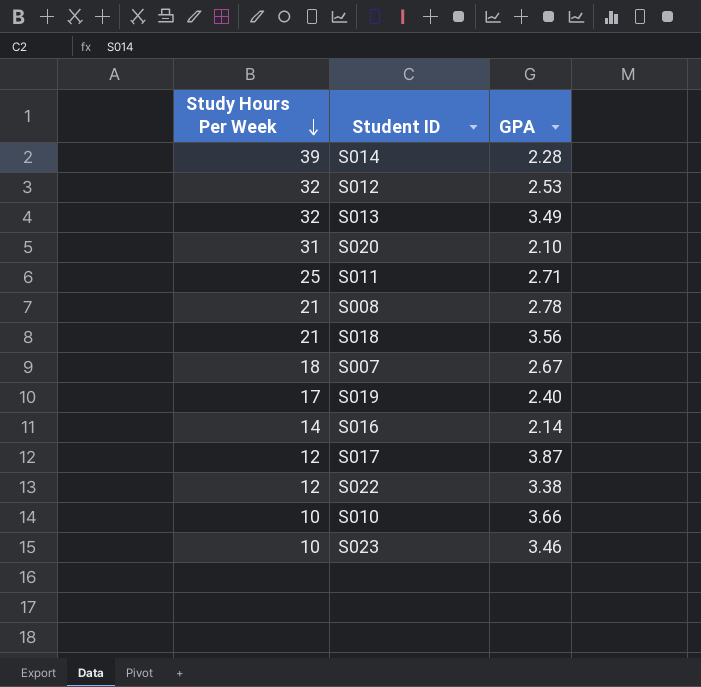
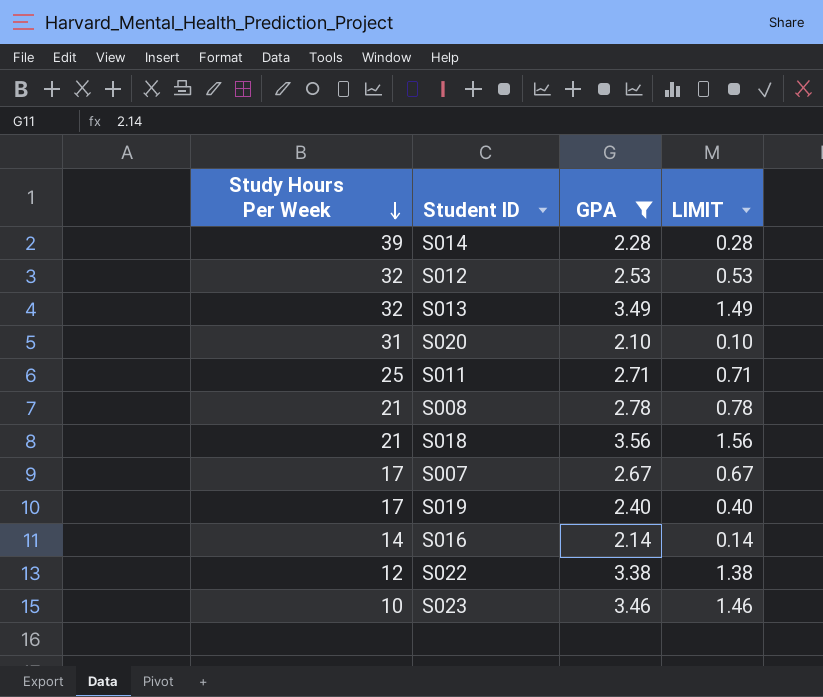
filter: none -> GPA <= 3.56
column LIMIT | formula: none -> [GPA] - 2
S007 | Study Hours Per Week: 18 -> 17

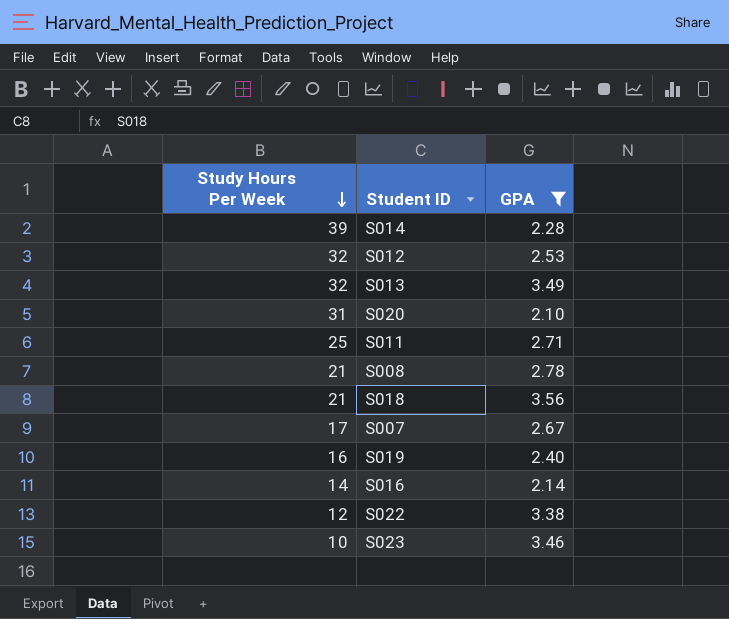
column LIMIT | formula: [GPA] - 2 -> none
S019 | Study Hours Per Week: 17 -> 16

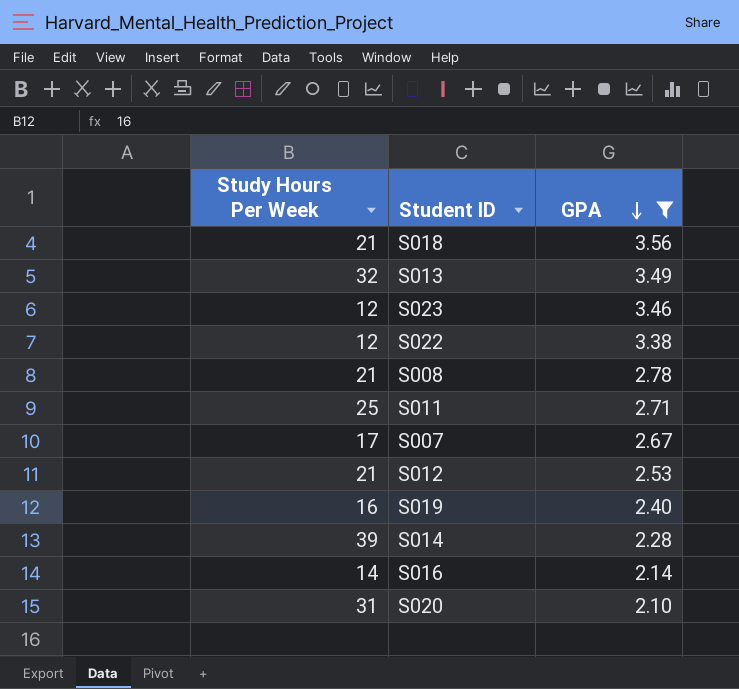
row order: Study Hours Per Week descending -> GPA descending
S023 | Study Hours Per Week: 10 -> 12
S012 | Study Hours Per Week: 32 -> 21

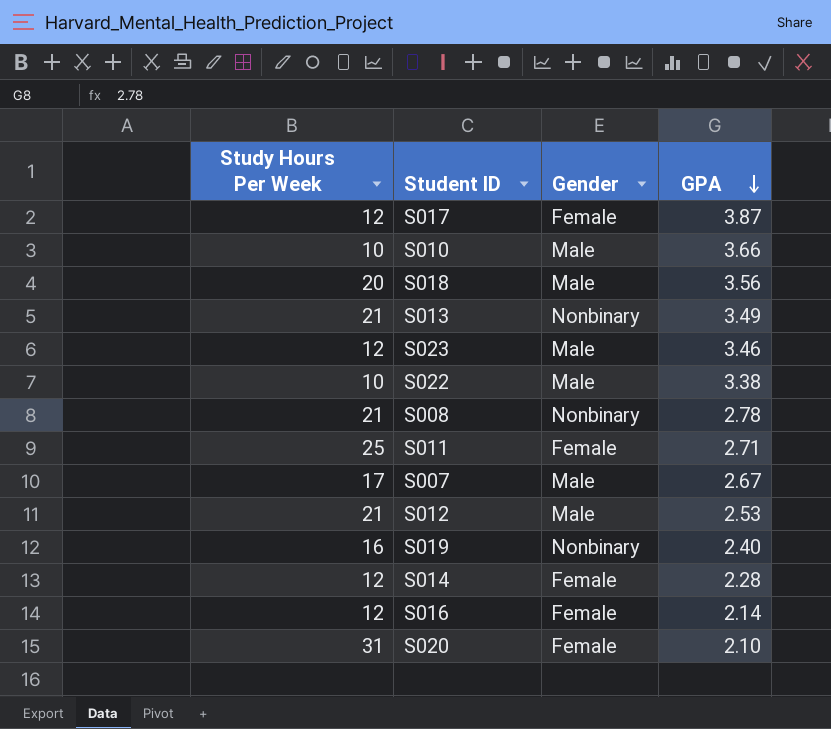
filter: GPA <= 3.56 -> none
column Gender | position: none -> 3
S018 | Study Hours Per Week: 21 -> 20
S013 | Study Hours Per Week: 32 -> 21
S022 | Study Hours Per Week: 12 -> 10
S014 | Study Hours Per Week: 39 -> 12
S016 | Study Hours Per Week: 14 -> 12

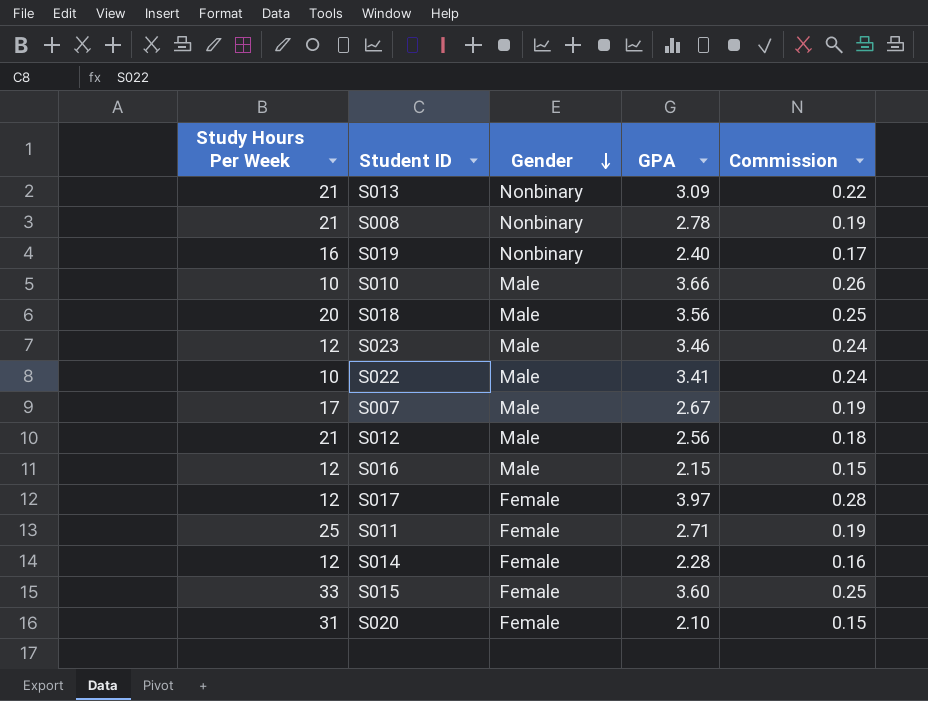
row order: GPA descending -> Gender descending
column Commission | formula: none -> [GPA] * 0.07
S013 | GPA: 3.49 -> 3.09
S022 | GPA: 3.38 -> 3.41
S012 | GPA: 2.53 -> 2.56
S016 | Gender: Female -> Male
S016 | GPA: 2.14 -> 2.15
S017 | GPA: 3.87 -> 3.97
row S015: none -> 33 | Female | 3.60 | 0.25

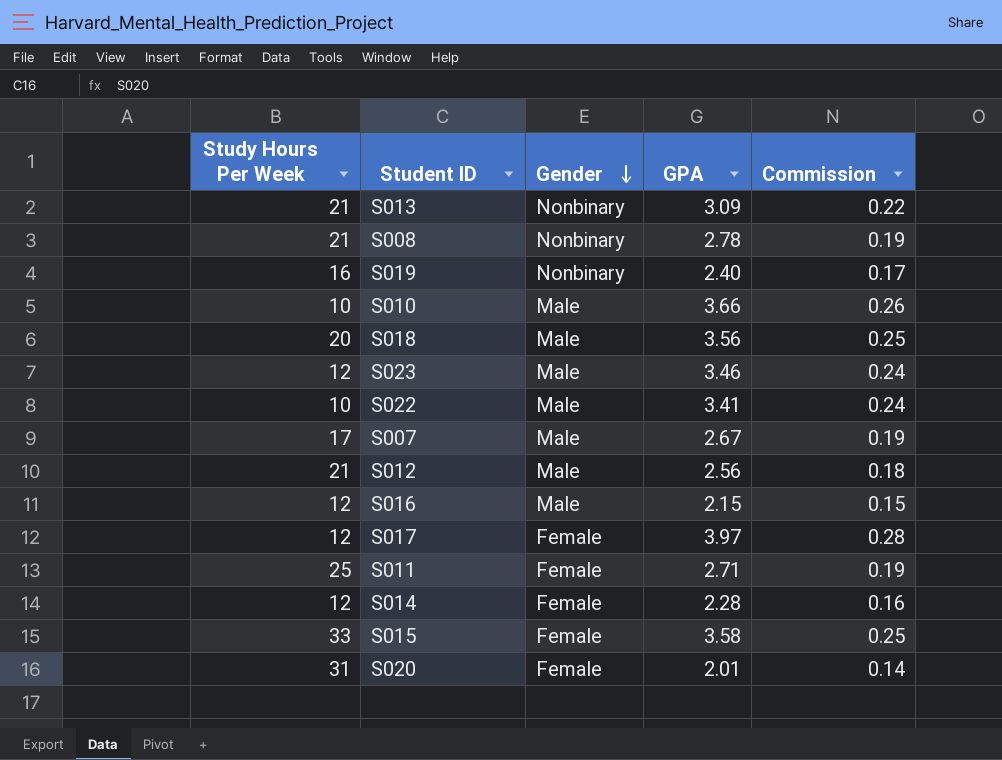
S015 | GPA: 3.60 -> 3.58
S020 | GPA: 2.10 -> 2.01
S020 | Commission: 0.15 -> 0.14

